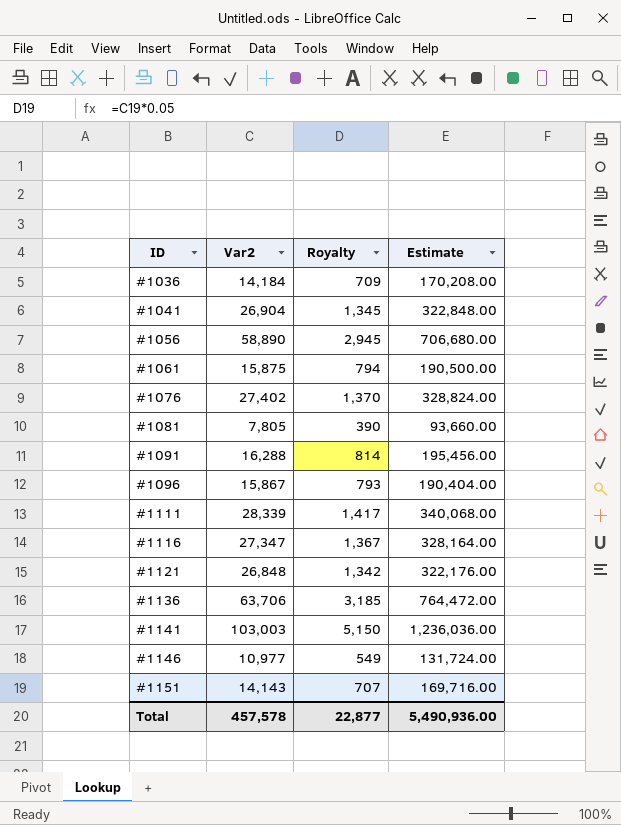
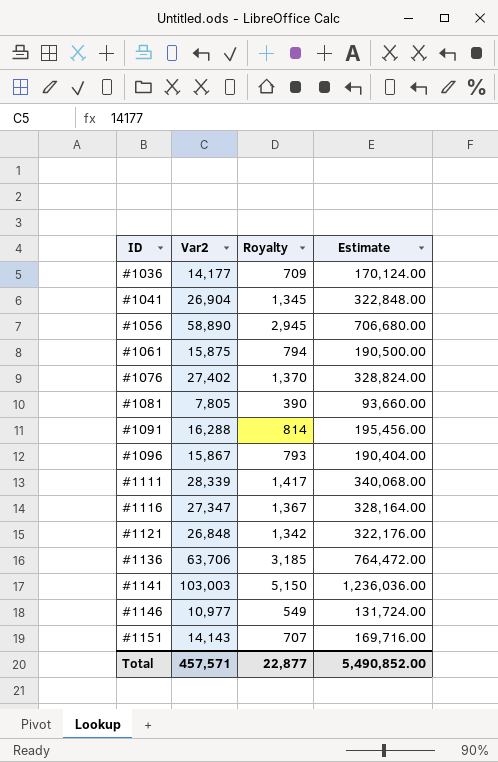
#1036 | Var2: 14,184 -> 14,177
#1036 | Estimate: 170,208.00 -> 170,124.00
Total | Var2: 457,578 -> 457,571
Total | Estimate: 5,490,936.00 -> 5,490,852.00

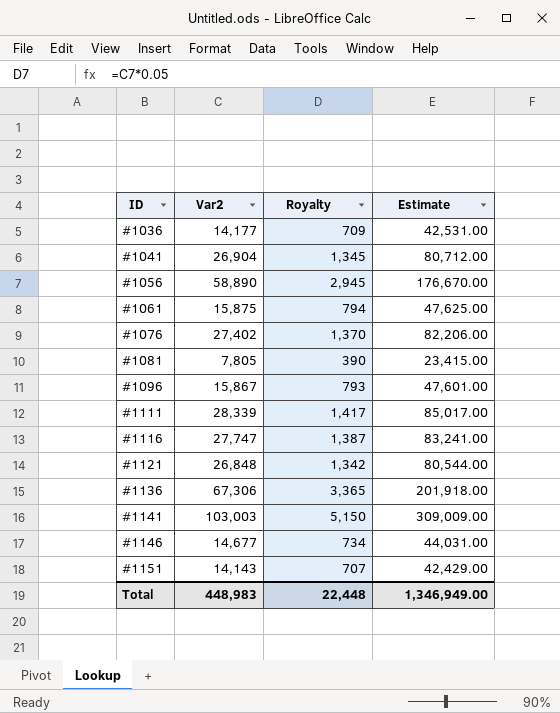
column Estimate | formula: [Var2] * 12 -> [Var2] * 3
row #1091: 16,288 | 814 | 195,456.00 -> none
#1116 | Var2: 27,347 -> 27,747
#1116 | Royalty: 1,367 -> 1,387
#1136 | Var2: 63,706 -> 67,306
#1136 | Royalty: 3,185 -> 3,365
#1146 | Var2: 10,977 -> 14,677
#1146 | Royalty: 549 -> 734
Total | Var2: 457,571 -> 448,983
Total | Royalty: 22,877 -> 22,448
Total | Estimate: 5,490,852.00 -> 1,346,949.00

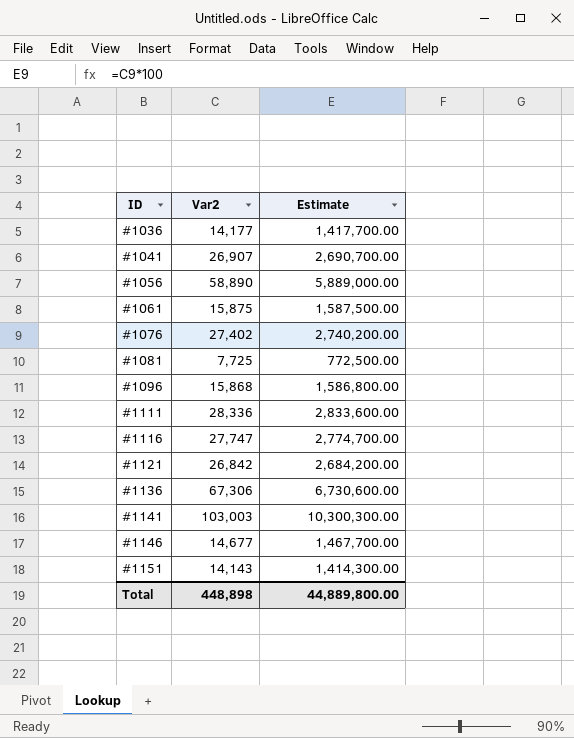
column Royalty | formula: [Var2] * 0.05 -> none
column Estimate | formula: [Var2] * 3 -> [Var2] * 100
#1041 | Var2: 26,904 -> 26,907
#1081 | Var2: 7,805 -> 7,725
#1096 | Var2: 15,867 -> 15,868
#1111 | Var2: 28,339 -> 28,336
#1121 | Var2: 26,848 -> 26,842
Total | Var2: 448,983 -> 448,898
Total | Estimate: 1,346,949.00 -> 44,889,800.00

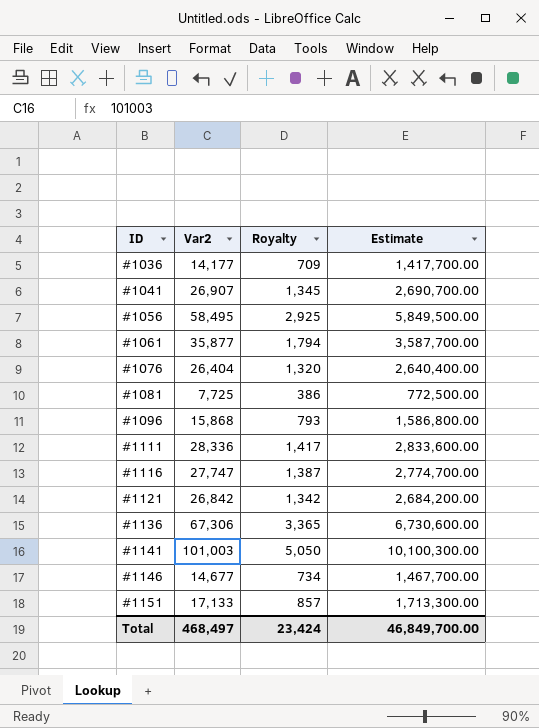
column Royalty | formula: none -> [Var2] * 0.05
#1056 | Var2: 58,890 -> 58,495
#1056 | Estimate: 5,889,000.00 -> 5,849,500.00
#1061 | Var2: 15,875 -> 35,877
#1061 | Estimate: 1,587,500.00 -> 3,587,700.00
#1076 | Var2: 27,402 -> 26,404
#1076 | Estimate: 2,740,200.00 -> 2,640,400.00
#1141 | Var2: 103,003 -> 101,003
#1141 | Estimate: 10,300,300.00 -> 10,100,300.00
#1151 | Var2: 14,143 -> 17,133
#1151 | Estimate: 1,414,300.00 -> 1,713,300.00
Total | Var2: 448,898 -> 468,497
Total | Estimate: 44,889,800.00 -> 46,849,700.00

